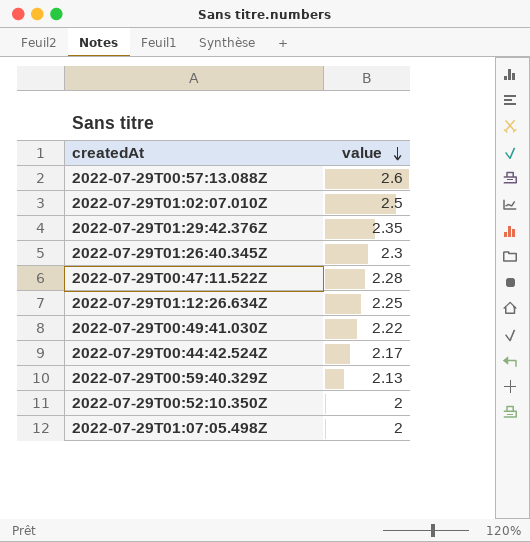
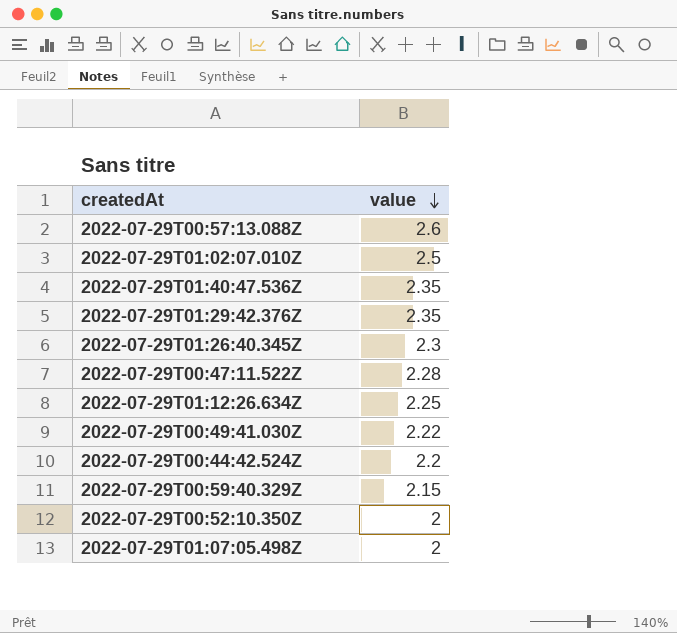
row 2022-07-29T01:40:47.536Z: none -> 2.35
2022-07-29T00:44:42.524Z | value: 2.17 -> 2.2
2022-07-29T00:59:40.329Z | value: 2.13 -> 2.15

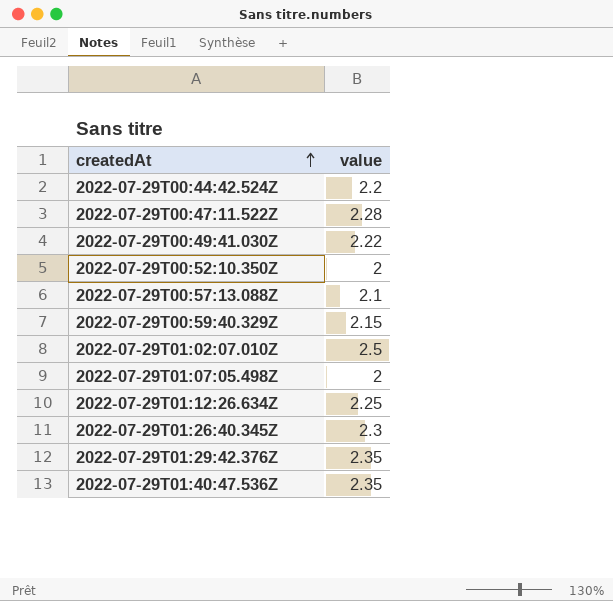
row order: value descending -> createdAt ascending
2022-07-29T00:57:13.088Z | value: 2.6 -> 2.1

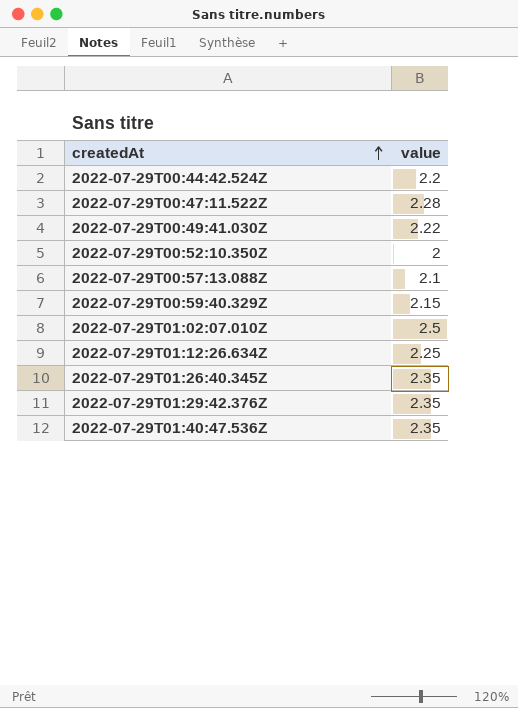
row 2022-07-29T01:07:05.498Z: 2 -> none
2022-07-29T01:26:40.345Z | value: 2.3 -> 2.35

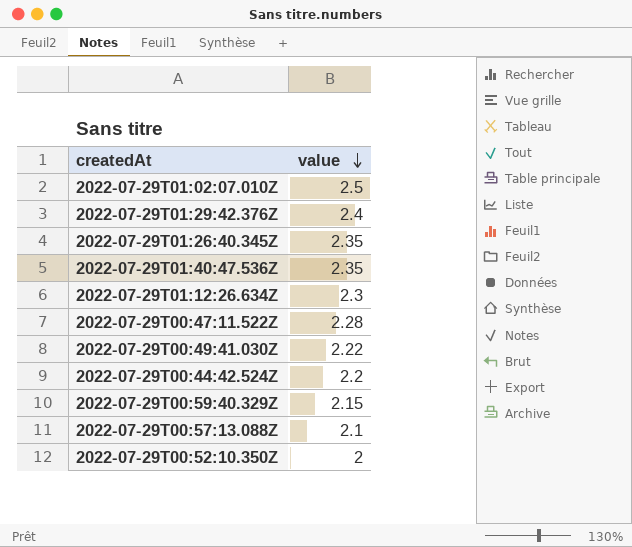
row order: createdAt ascending -> value descending
2022-07-29T01:29:42.376Z | value: 2.35 -> 2.4
2022-07-29T01:12:26.634Z | value: 2.25 -> 2.3

